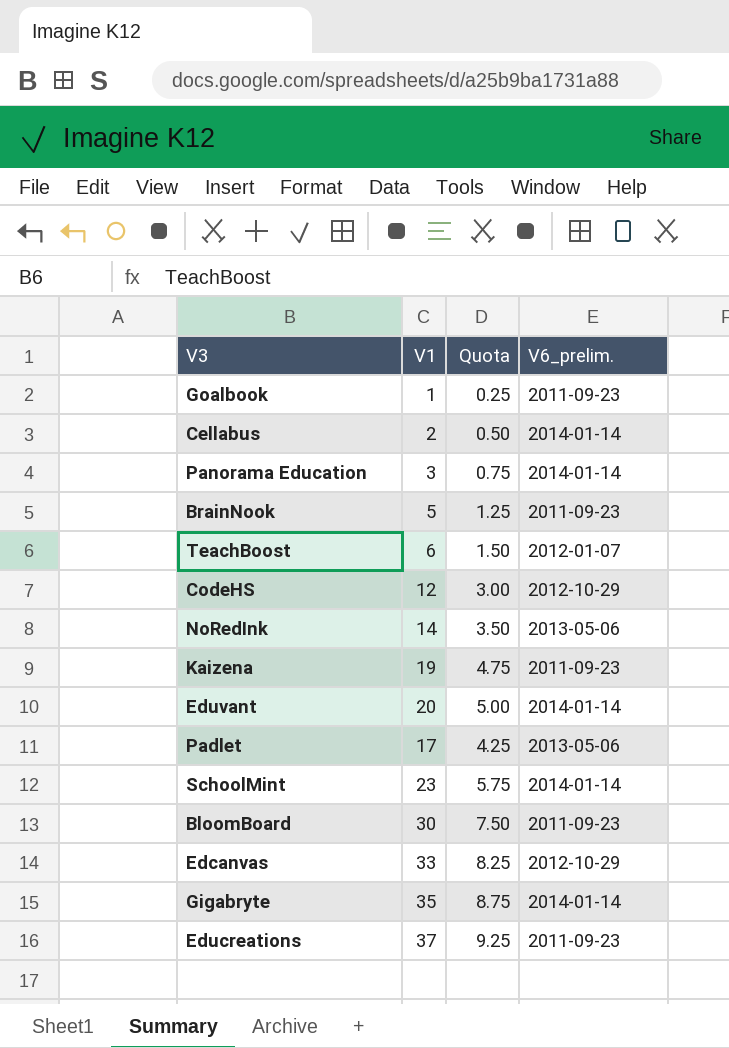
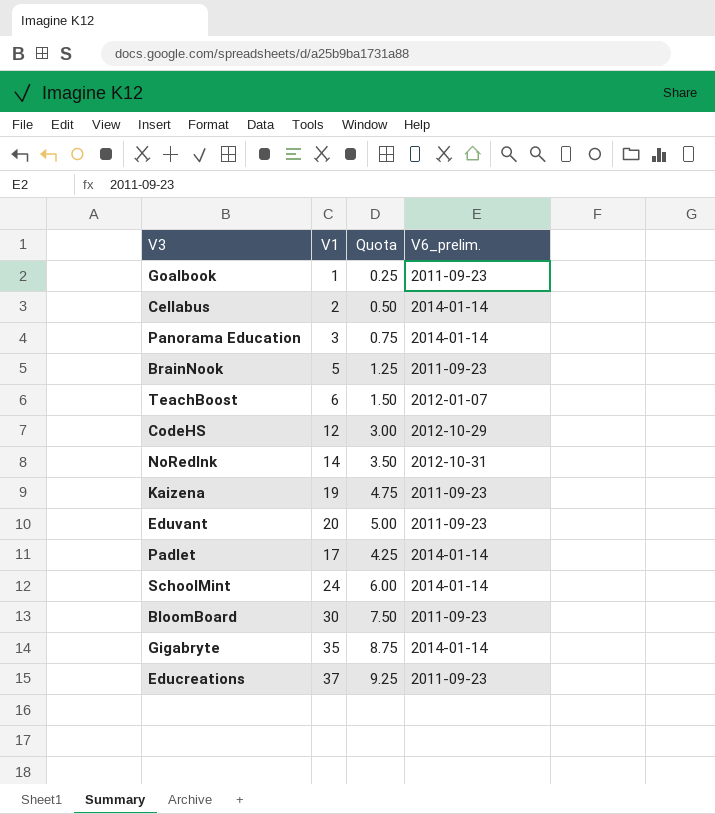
row Edcanvas: 33 | 8.25 | 2012-10-29 -> none
NoRedInk | V6_prelim.: 2013-05-06 -> 2012-10-31
Eduvant | V6_prelim.: 2014-01-14 -> 2011-09-23
Padlet | V6_prelim.: 2013-05-06 -> 2014-01-14
SchoolMint | V1: 23 -> 24
SchoolMint | Quota: 5.75 -> 6.00

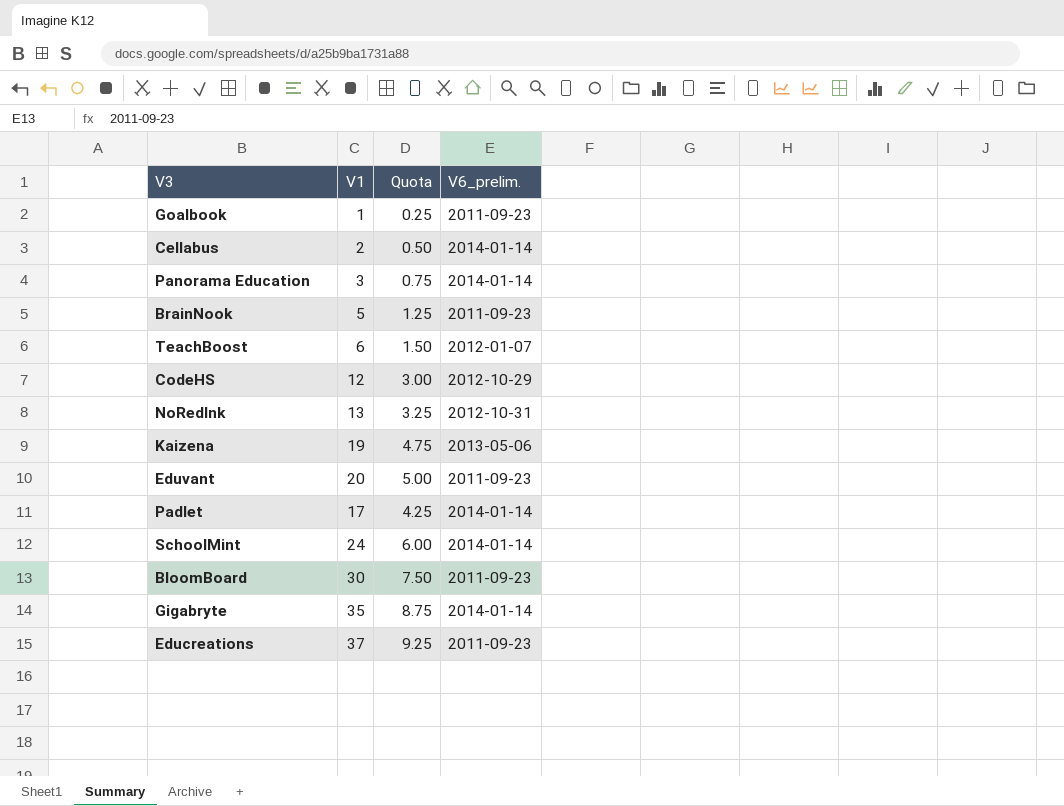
NoRedInk | V1: 14 -> 13
NoRedInk | Quota: 3.50 -> 3.25
Kaizena | V6_prelim.: 2011-09-23 -> 2013-05-06

